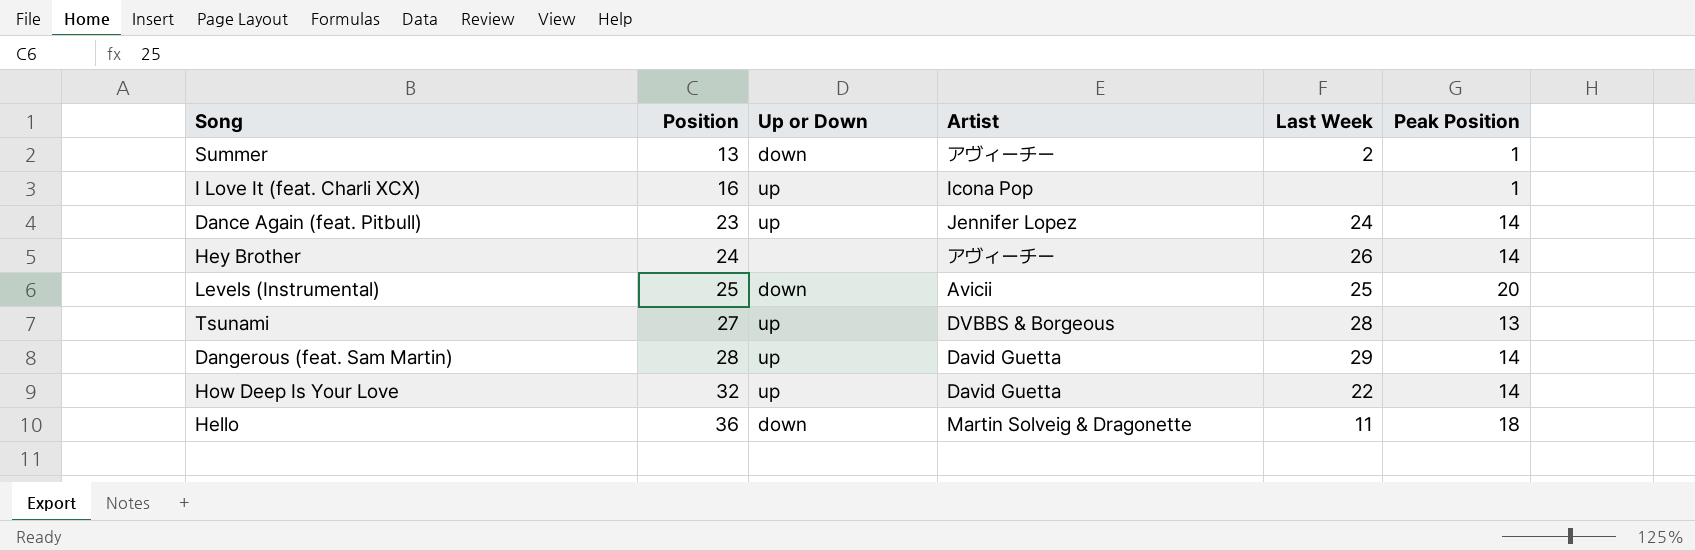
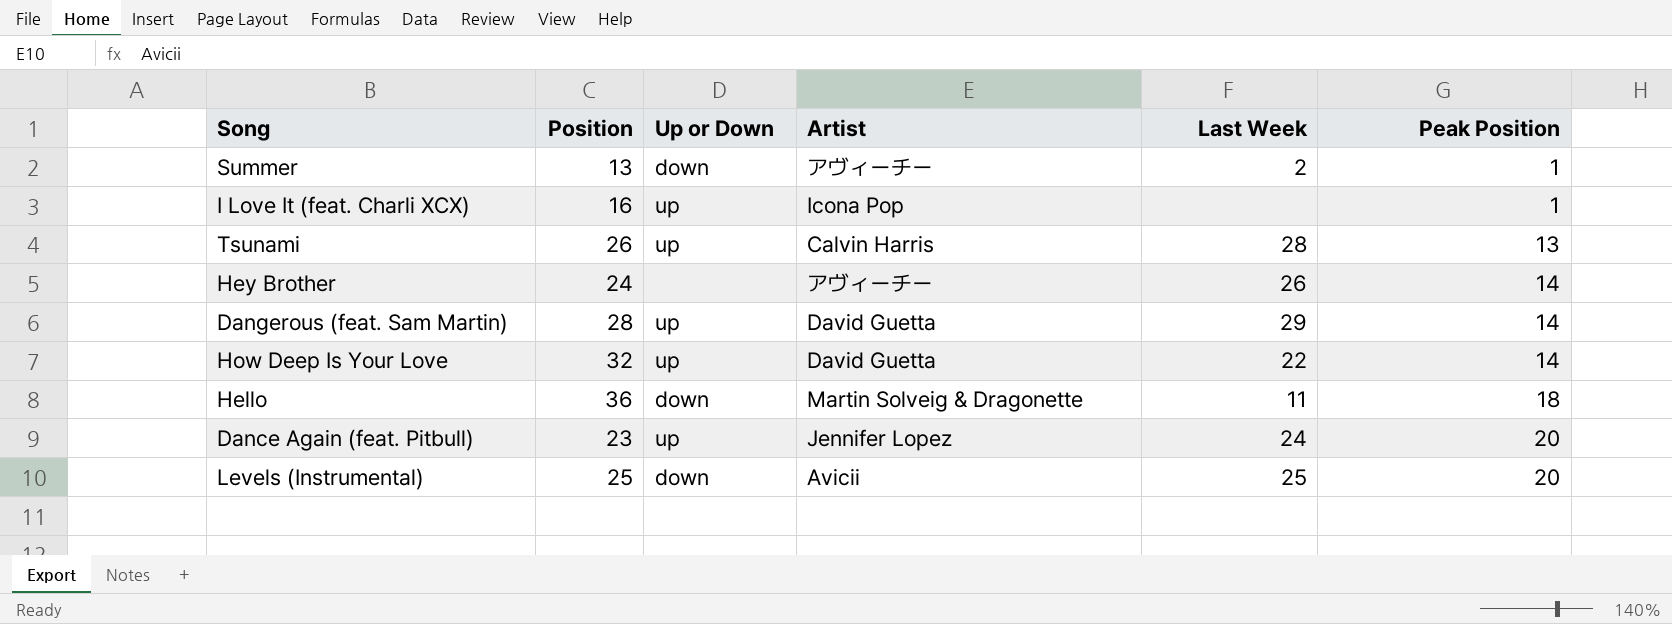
row order: Position ascending -> Peak Position ascending
Tsunami | Position: 27 -> 26
Tsunami | Artist: DVBBS & Borgeous -> Calvin Harris
Dance Again (feat. Pitbull) | Peak Position: 14 -> 20

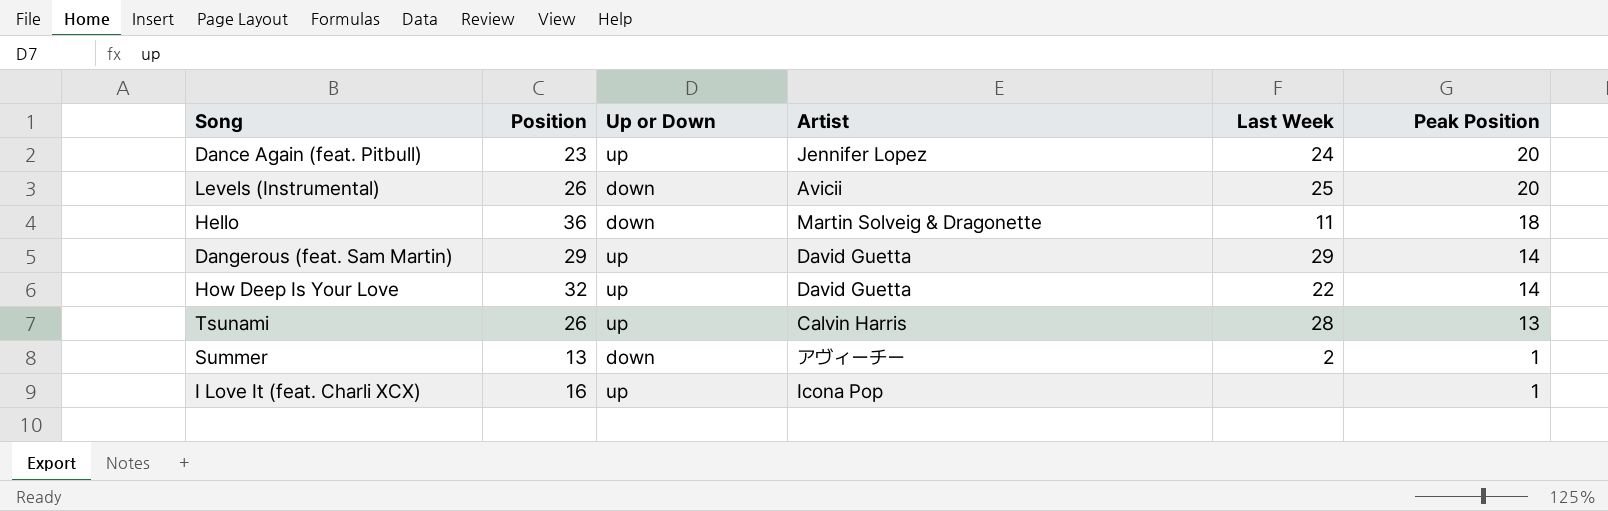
row order: Peak Position ascending -> Peak Position descending
row Hey Brother: 24 | none | アヴィーチー | 26 | 14 -> none
Levels (Instrumental) | Position: 25 -> 26
Dangerous (feat. Sam Martin) | Position: 28 -> 29

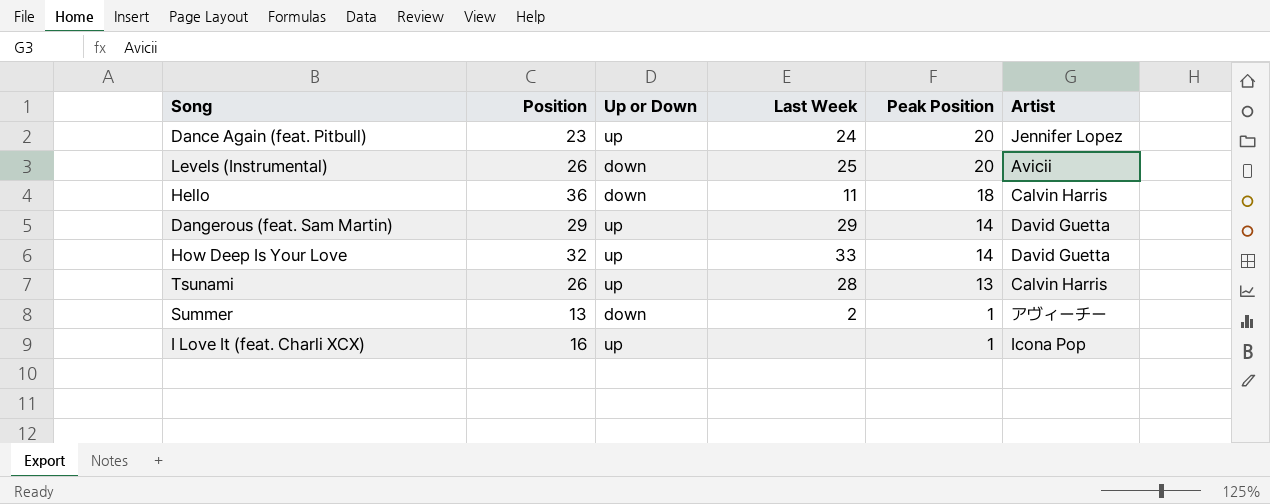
column Artist | position: 4 -> 6
Hello | Artist: Martin Solveig & Dragonette -> Calvin Harris
How Deep Is Your Love | Last Week: 22 -> 33

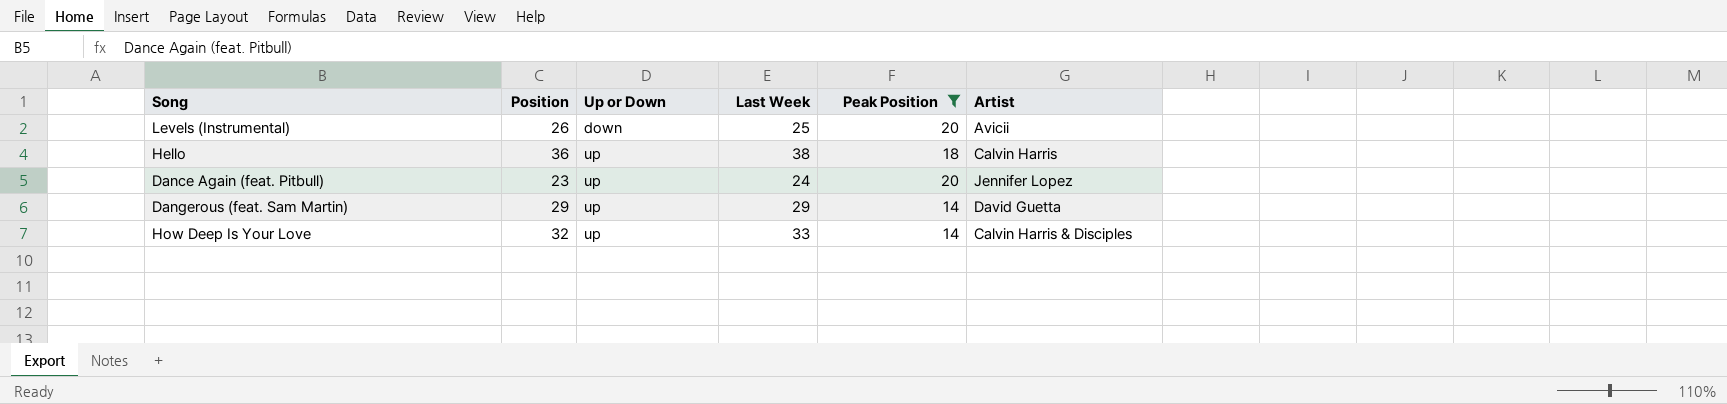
filter: none -> Peak Position >= 14
row order: Peak Position descending -> Up or Down ascending
Hello | Up or Down: down -> up
Hello | Last Week: 11 -> 38
How Deep Is Your Love | Artist: David Guetta -> Calvin Harris & Disciples

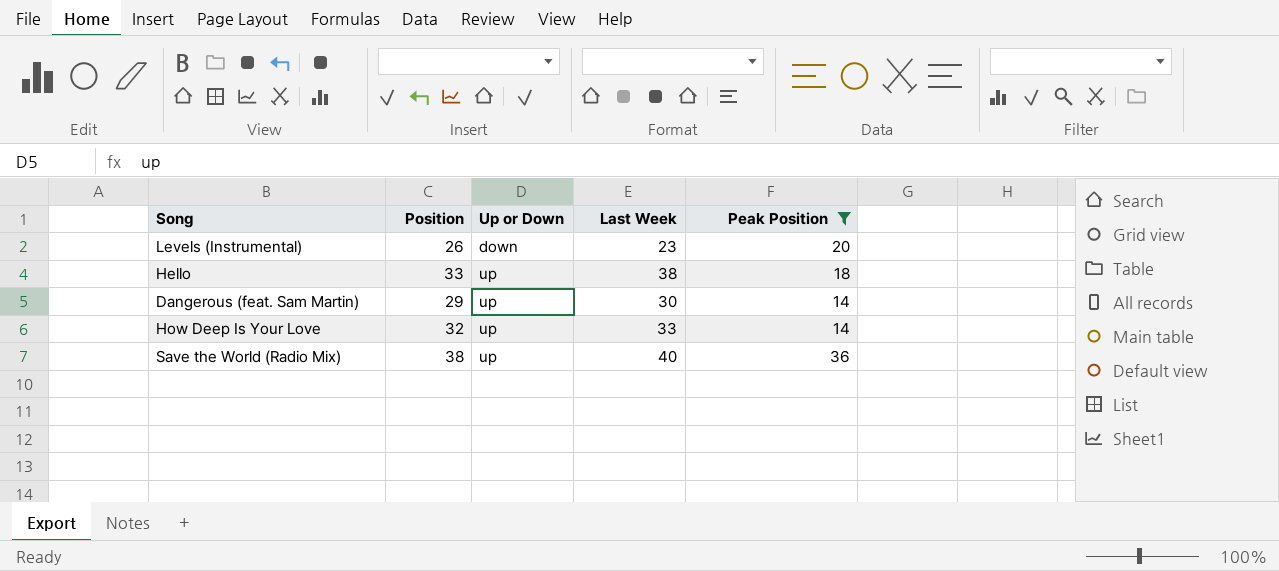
column Artist | position: 6 -> none
row Dance Again (feat. Pitbull): 23 | up | 24 | 20 | Jennifer Lopez -> none
Levels (Instrumental) | Last Week: 25 -> 23
Hello | Position: 36 -> 33
Dangerous (feat. Sam Martin) | Last Week: 29 -> 30
row Save the World (Radio Mix): none -> 38 | up | 40 | 36

